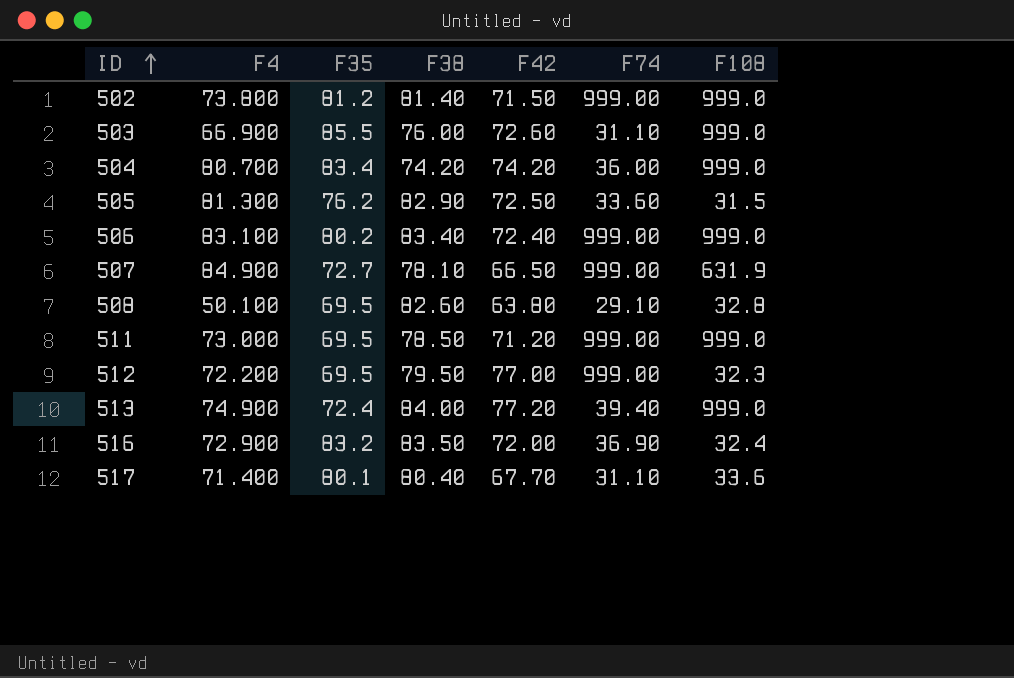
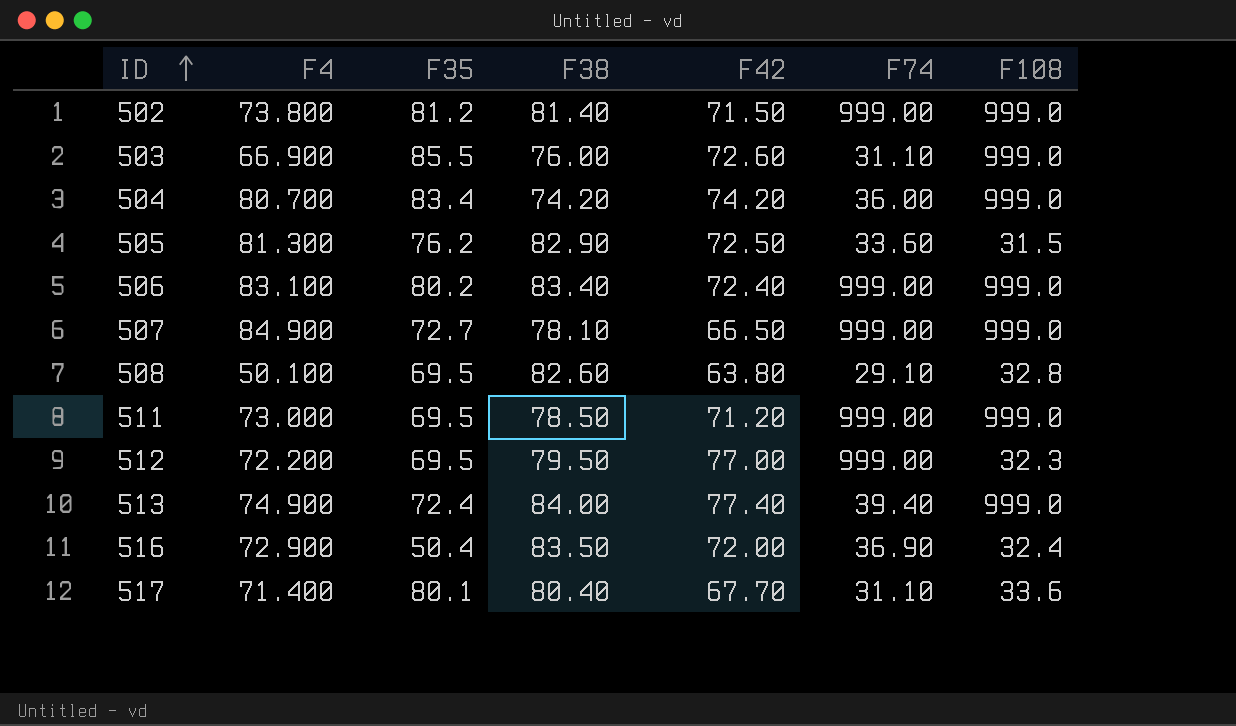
507 | F108: 631.9 -> 999.0
513 | F42: 77.20 -> 77.40
516 | F35: 83.2 -> 50.4

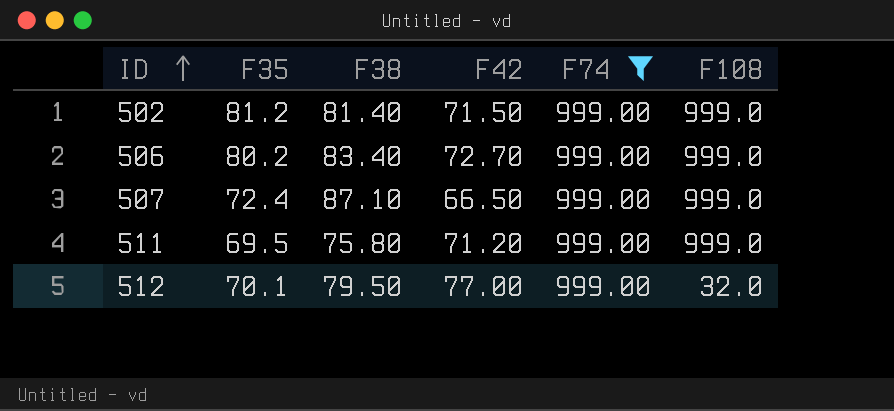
filter: none -> F74 = 999.00
column F4 | position: 2 -> none
506 | F42: 72.40 -> 72.70
507 | F35: 72.7 -> 72.4
507 | F38: 78.10 -> 87.10
511 | F38: 78.50 -> 75.80
512 | F35: 69.5 -> 70.1
512 | F108: 32.3 -> 32.0

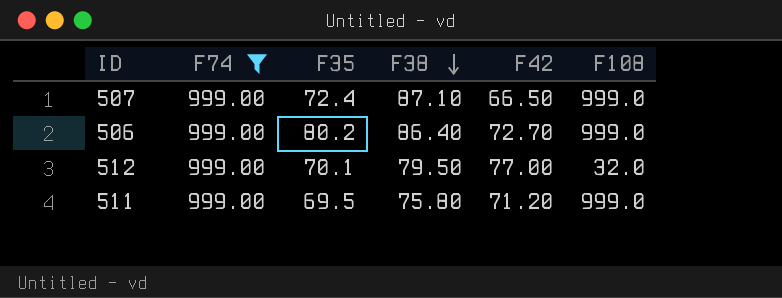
row order: ID ascending -> F38 descending
column F74 | position: 5 -> 2
row 502: 81.2 | 81.40 | 71.50 | 999.00 | 999.0 -> none
506 | F38: 83.40 -> 86.40

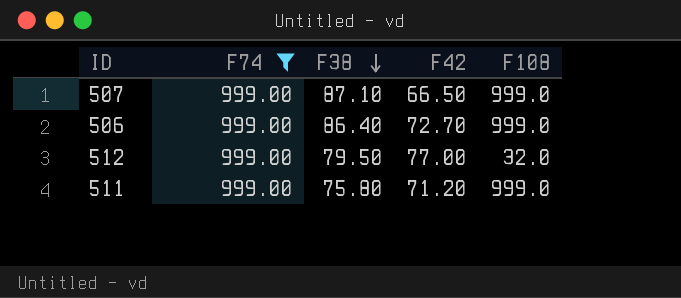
column F35 | position: 3 -> none

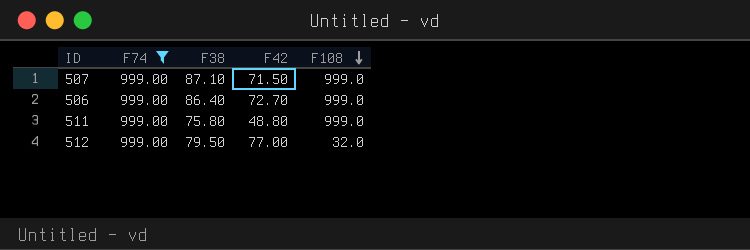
row order: F38 descending -> F108 descending
507 | F42: 66.50 -> 71.50
511 | F42: 71.20 -> 48.80

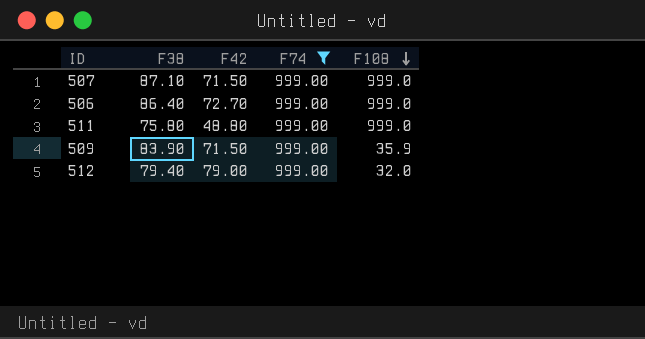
column F74 | position: 2 -> 4
row 509: none -> 83.90 | 71.50 | 999.00 | 35.9
512 | F38: 79.50 -> 79.40
512 | F42: 77.00 -> 79.00

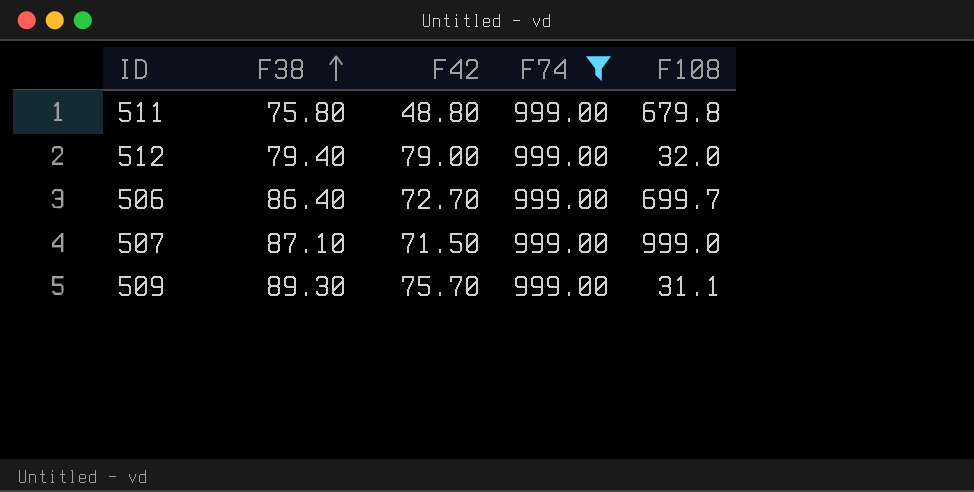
row order: F108 descending -> F38 ascending
511 | F108: 999.0 -> 679.8
506 | F108: 999.0 -> 699.7
509 | F38: 83.90 -> 89.30
509 | F42: 71.50 -> 75.70
509 | F108: 35.9 -> 31.1

